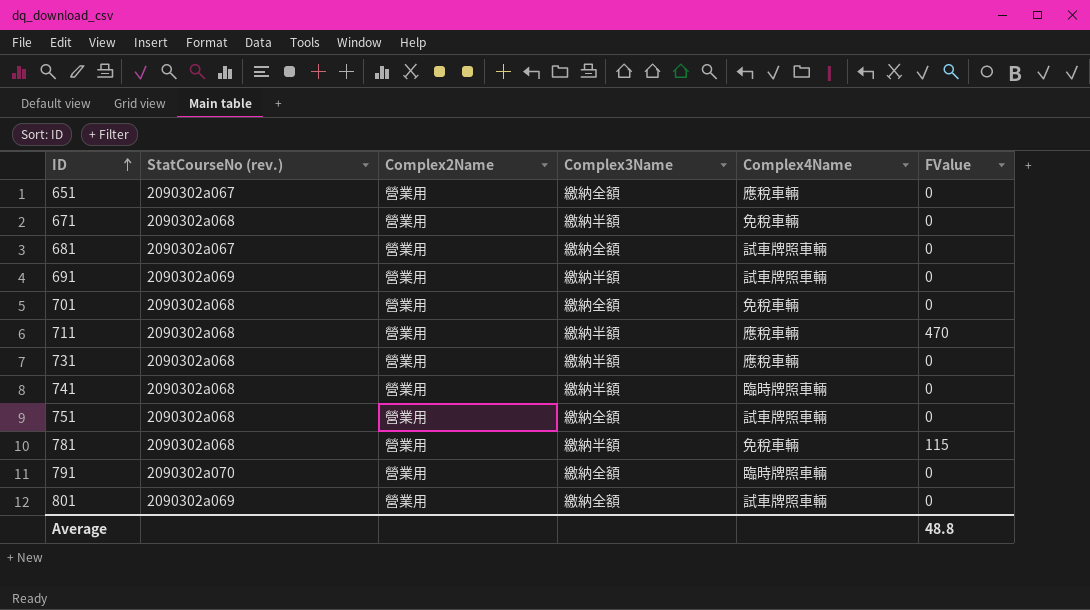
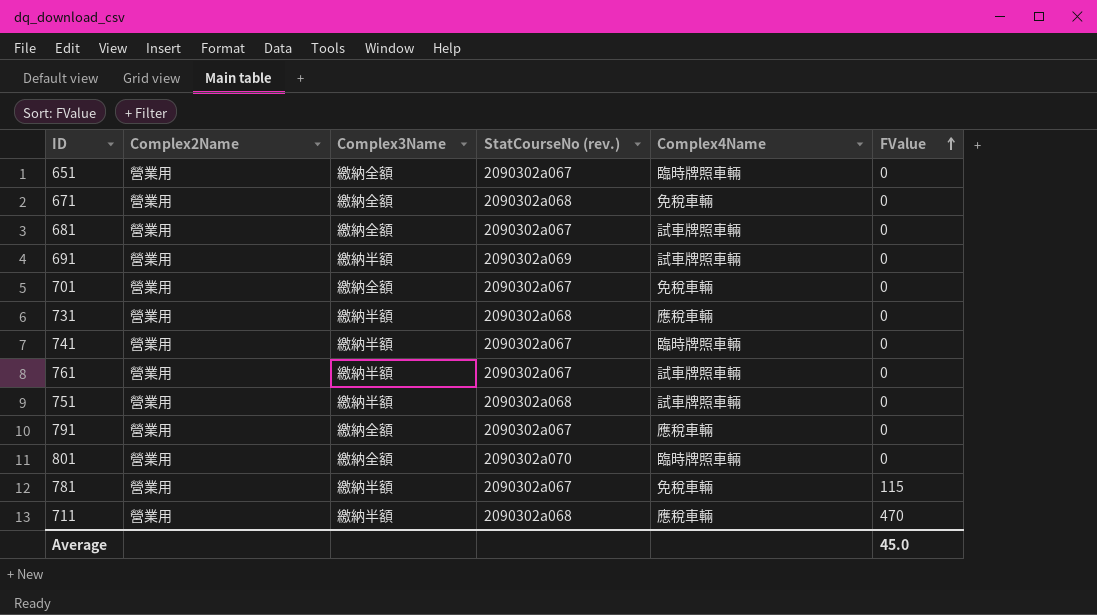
row order: ID ascending -> FValue ascending
column StatCourseNo (rev.) | position: 2 -> 4
651 | Complex4Name: 應稅車輛 -> 臨時牌照車輛
671 | Complex3Name: 繳納半額 -> 繳納全額
701 | StatCourseNo (rev.): 2090302a068 -> 2090302a067
741 | StatCourseNo (rev.): 2090302a068 -> 2090302a067
row 761: none -> 營業用 | 繳納半額 | 2090302a067 | 試車牌照車輛 | 0
751 | Complex3Name: 繳納全額 -> 繳納半額
791 | StatCourseNo (rev.): 2090302a070 -> 2090302a067
791 | Complex4Name: 臨時牌照車輛 -> 應稅車輛
801 | StatCourseNo (rev.): 2090302a069 -> 2090302a070
801 | Complex4Name: 試車牌照車輛 -> 臨時牌照車輛
781 | StatCourseNo (rev.): 2090302a068 -> 2090302a067
Average | FValue: 48.8 -> 45.0

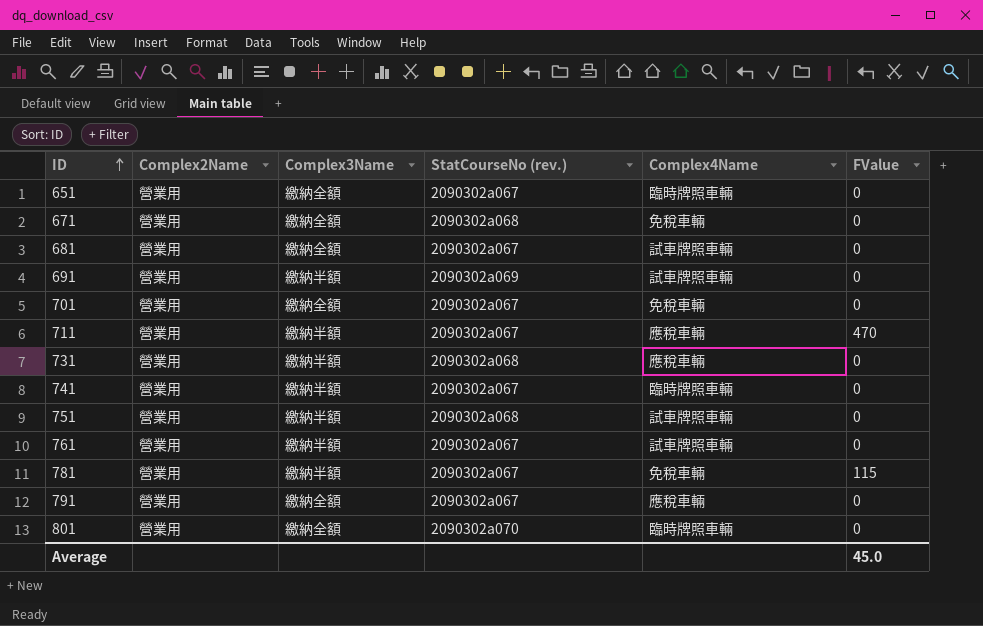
row order: FValue ascending -> ID ascending
711 | StatCourseNo (rev.): 2090302a068 -> 2090302a067

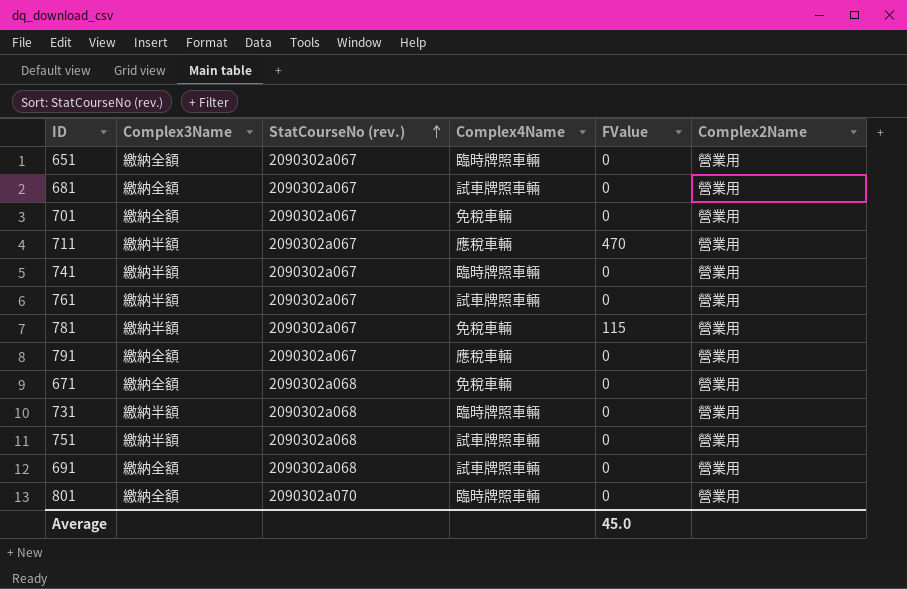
row order: ID ascending -> StatCourseNo (rev.) ascending
column Complex2Name | position: 2 -> 6
731 | Complex4Name: 應稅車輛 -> 臨時牌照車輛
691 | Complex3Name: 繳納半額 -> 繳納全額
691 | StatCourseNo (rev.): 2090302a069 -> 2090302a068

